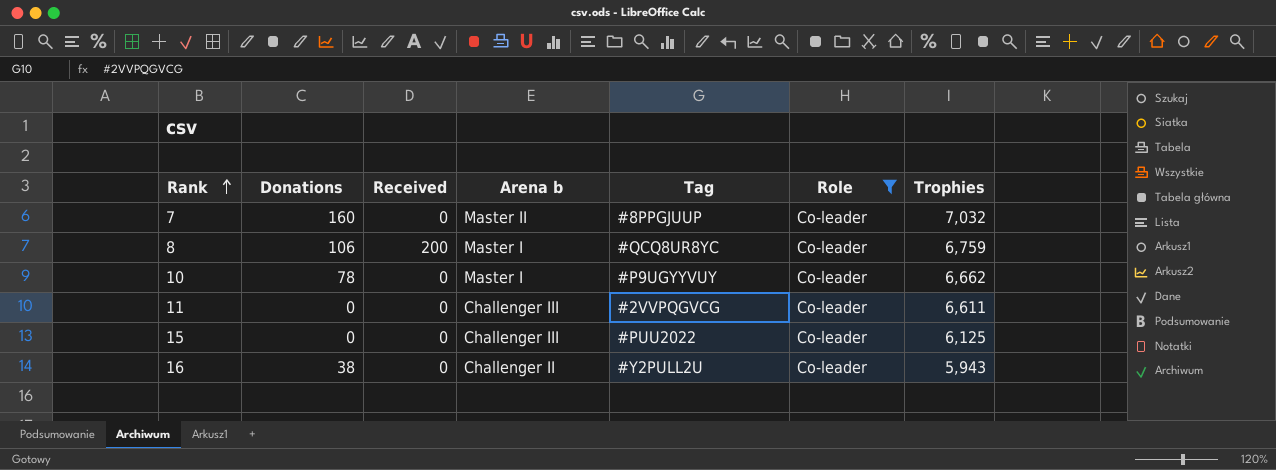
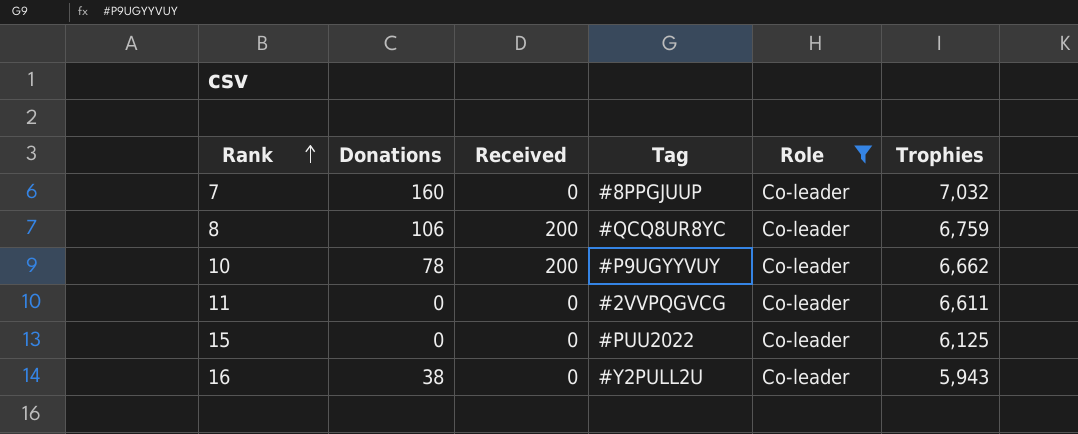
column Arena b | position: 4 -> none
10 | Received: 0 -> 200

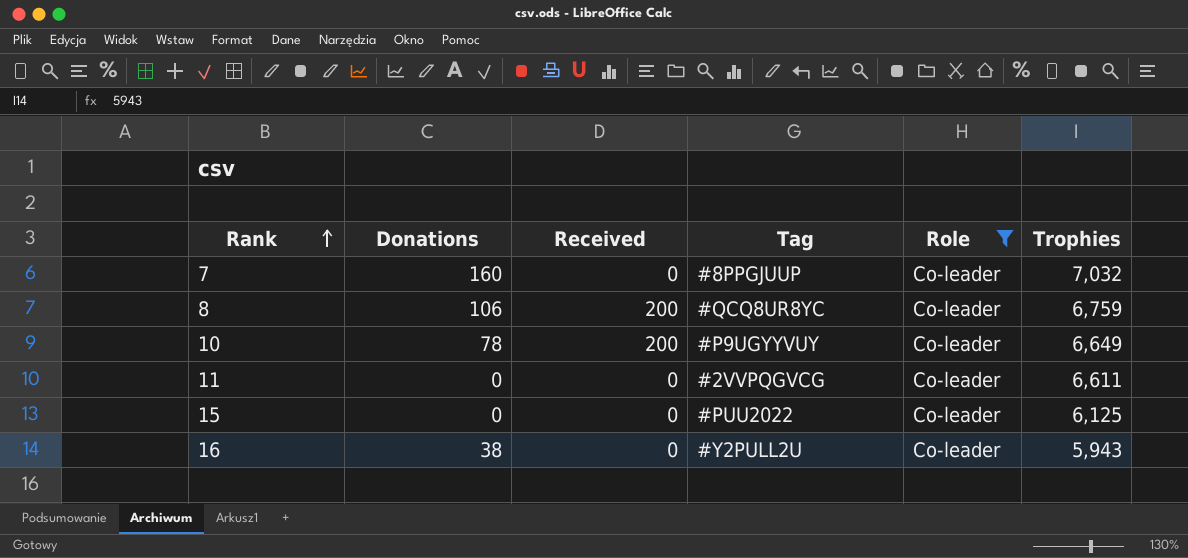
10 | Trophies: 6,662 -> 6,649

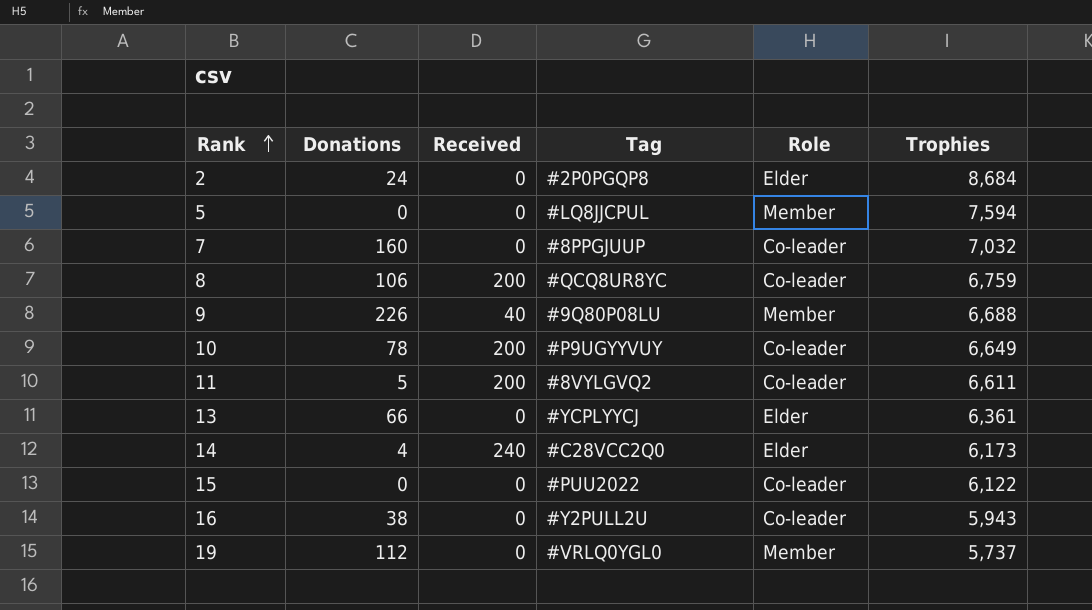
filter: Role = Co-leader -> none
11 | Donations: 0 -> 5
11 | Received: 0 -> 200
11 | Tag: #2VVPQGVCG -> #8VYLGVQ2
15 | Trophies: 6,125 -> 6,122

